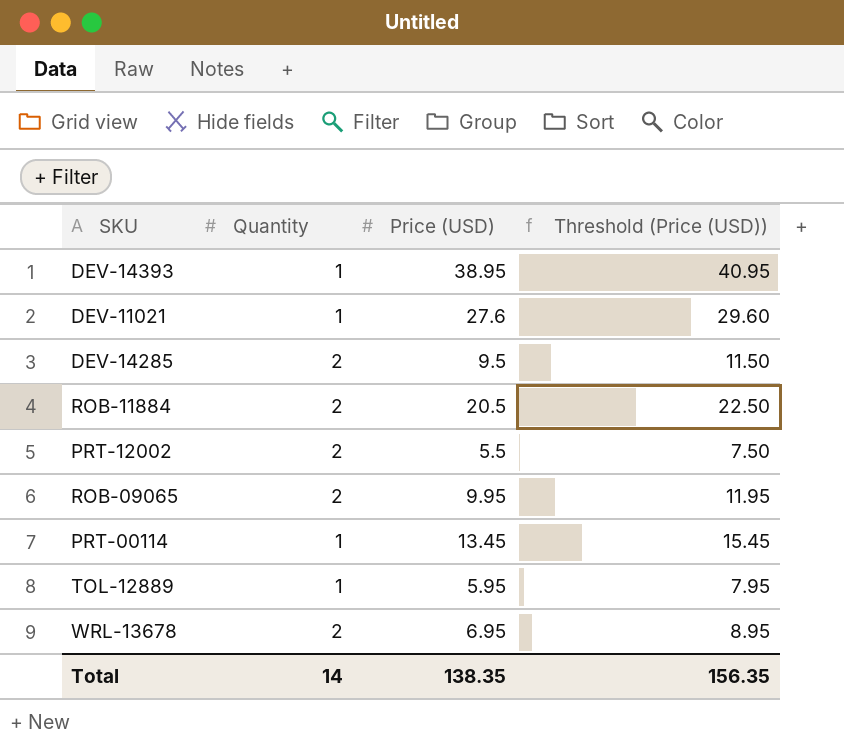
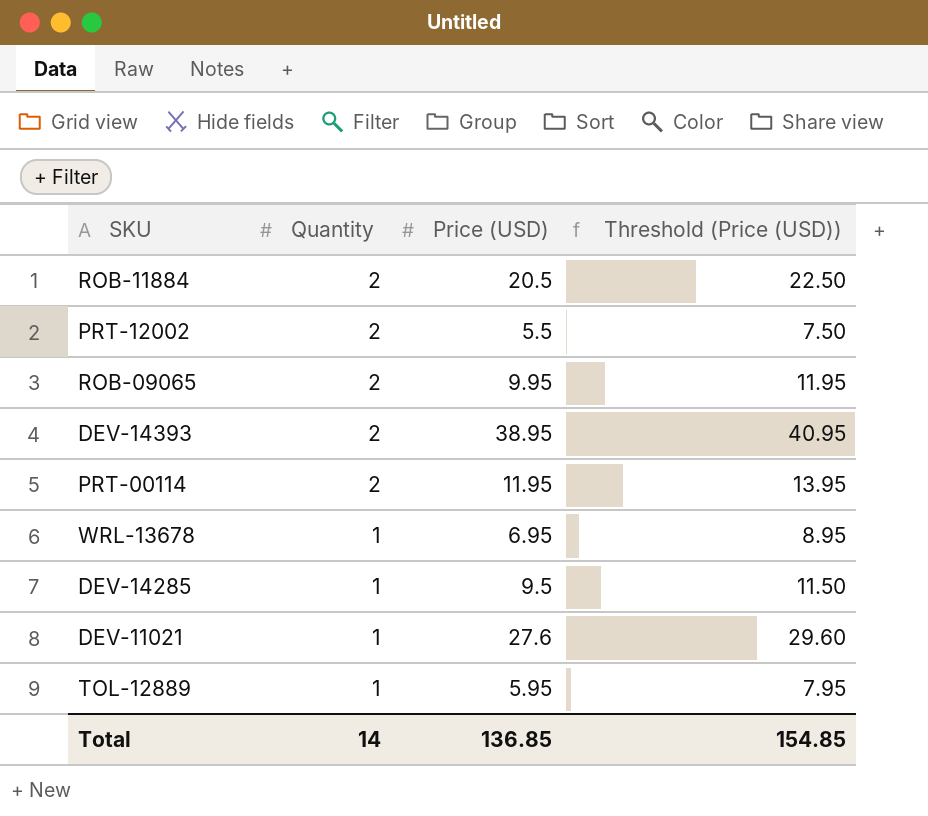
row order: none -> Quantity descending
DEV-14393 | Quantity: 1 -> 2
PRT-00114 | Quantity: 1 -> 2
PRT-00114 | Price (USD): 13.45 -> 11.95
PRT-00114 | Threshold (Price (USD)): 15.45 -> 13.95
WRL-13678 | Quantity: 2 -> 1
DEV-14285 | Quantity: 2 -> 1
Total | Price (USD): 138.35 -> 136.85
Total | Threshold (Price (USD)): 156.35 -> 154.85

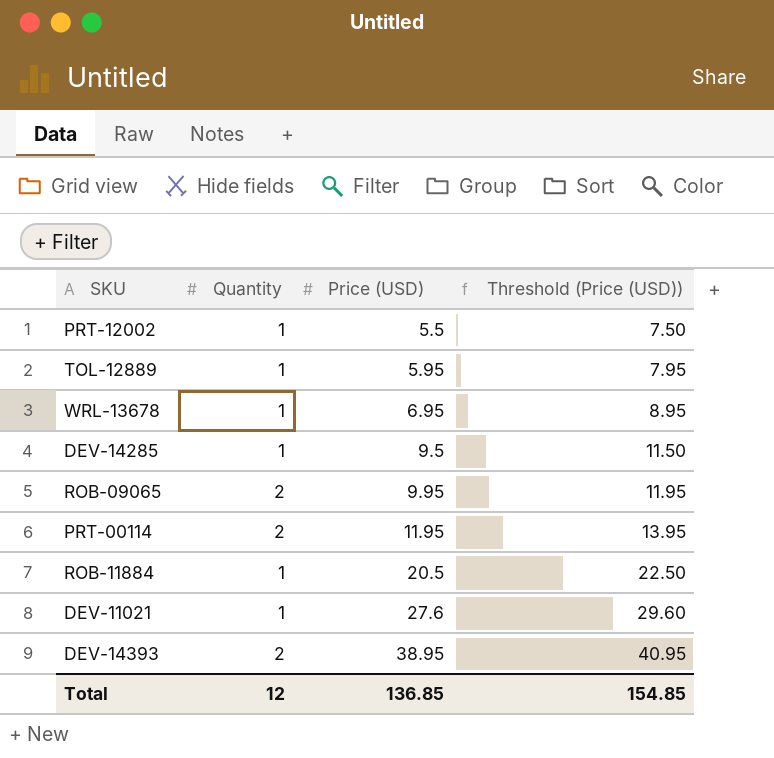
row order: Quantity descending -> Price (USD) ascending
PRT-12002 | Quantity: 2 -> 1
ROB-11884 | Quantity: 2 -> 1
Total | Quantity: 14 -> 12

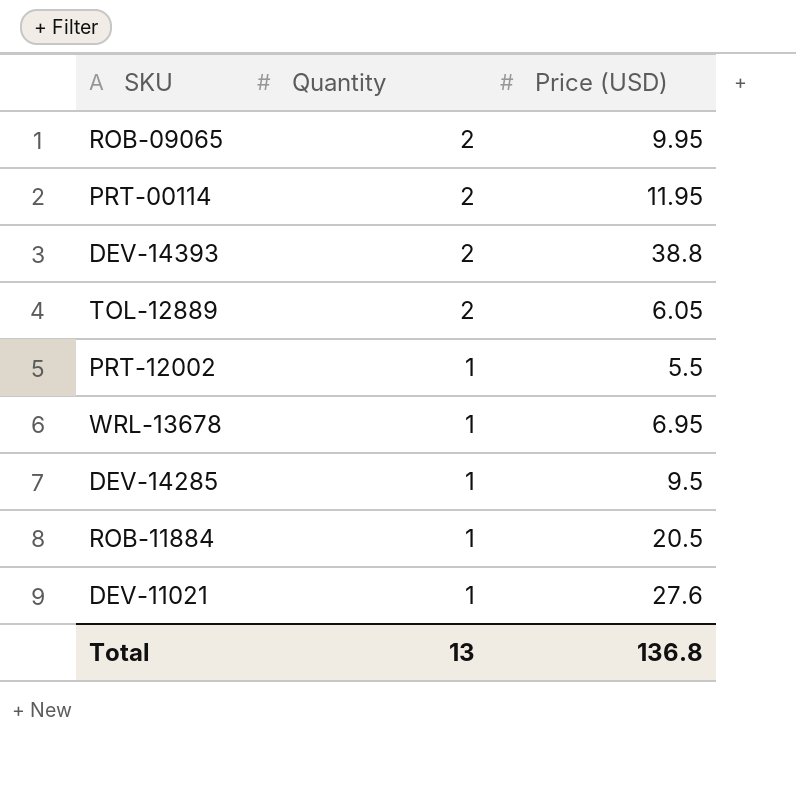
row order: Price (USD) ascending -> Quantity descending
column Threshold (Price (USD)) | formula: [Price (USD)] + 2 -> none
DEV-14393 | Price (USD): 38.95 -> 38.8
TOL-12889 | Quantity: 1 -> 2
TOL-12889 | Price (USD): 5.95 -> 6.05
Total | Quantity: 12 -> 13
Total | Price (USD): 136.85 -> 136.8

